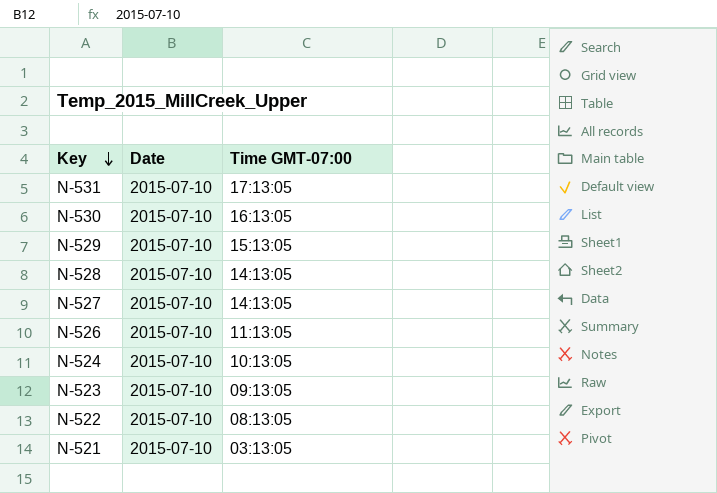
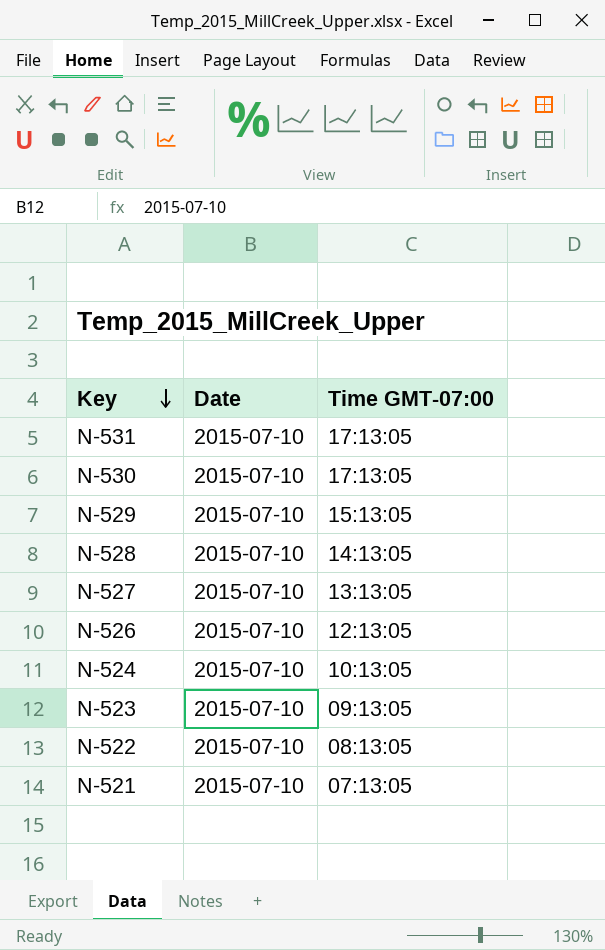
N-530 | Time GMT-07:00: 16:13:05 -> 17:13:05
N-527 | Time GMT-07:00: 14:13:05 -> 13:13:05
N-526 | Time GMT-07:00: 11:13:05 -> 12:13:05
N-521 | Time GMT-07:00: 03:13:05 -> 07:13:05

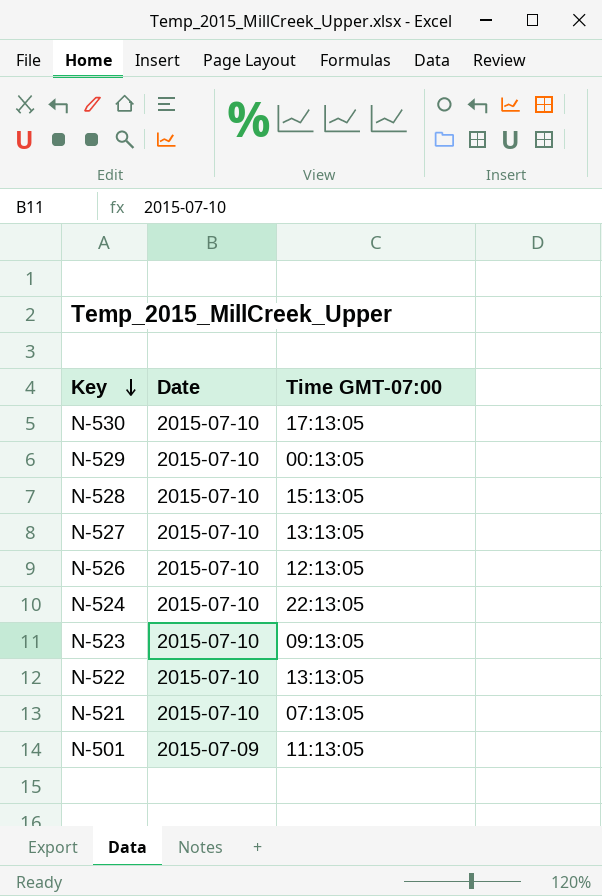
row N-531: 2015-07-10 | 17:13:05 -> none
N-529 | Time GMT-07:00: 15:13:05 -> 00:13:05
N-528 | Time GMT-07:00: 14:13:05 -> 15:13:05
N-524 | Time GMT-07:00: 10:13:05 -> 22:13:05
N-522 | Time GMT-07:00: 08:13:05 -> 13:13:05
row N-501: none -> 2015-07-09 | 11:13:05

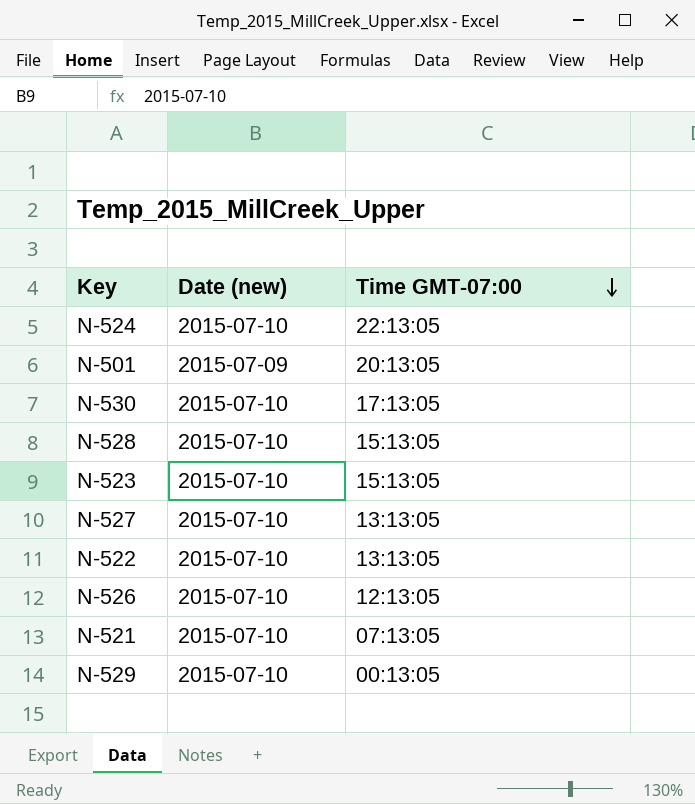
row order: Key descending -> Time GMT-07:00 descending
column name: Date -> Date (new)
N-501 | Time GMT-07:00: 11:13:05 -> 20:13:05
N-523 | Time GMT-07:00: 09:13:05 -> 15:13:05

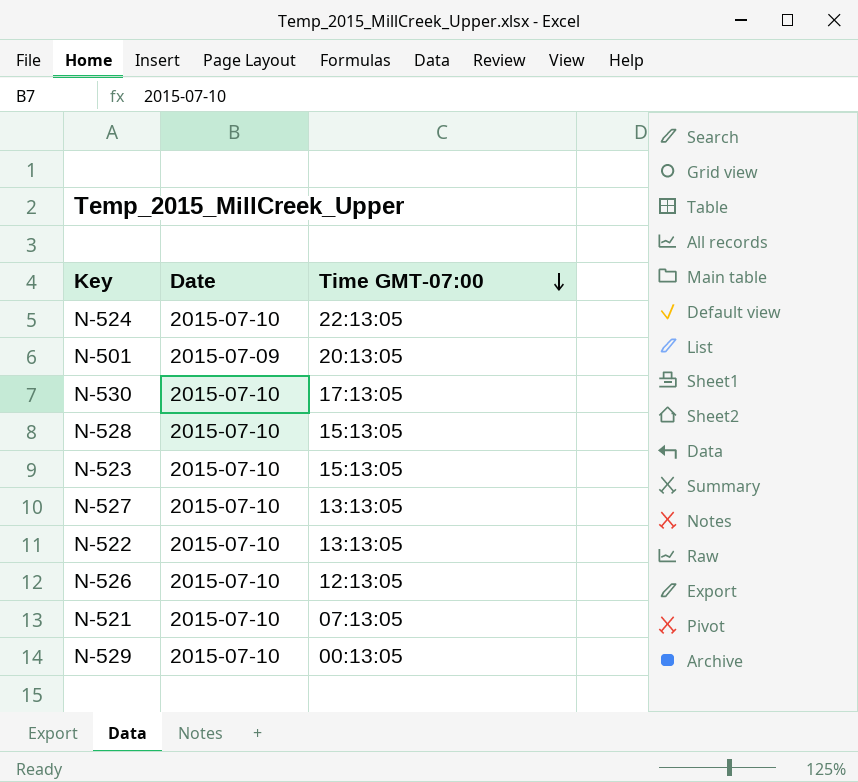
column name: Date (new) -> Date

